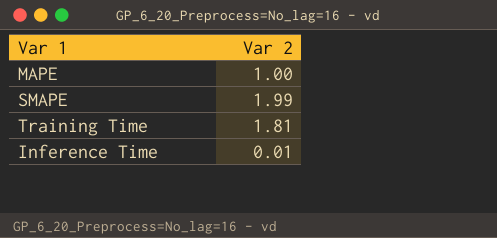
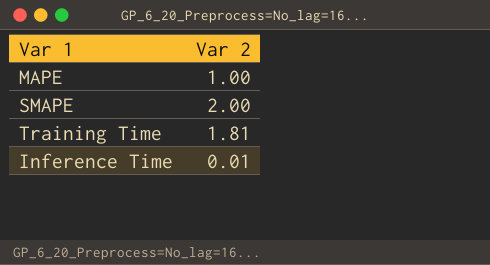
SMAPE | Var 2: 1.99 -> 2.00

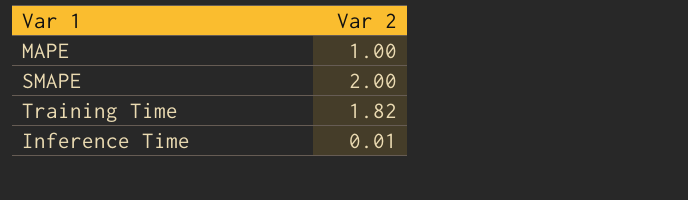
Training Time | Var 2: 1.81 -> 1.82

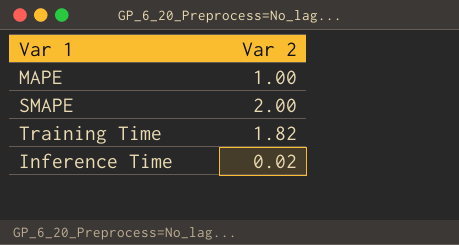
Inference Time | Var 2: 0.01 -> 0.02

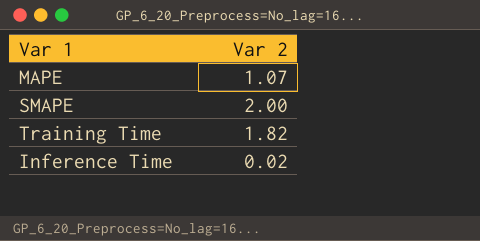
MAPE | Var 2: 1.00 -> 1.07

